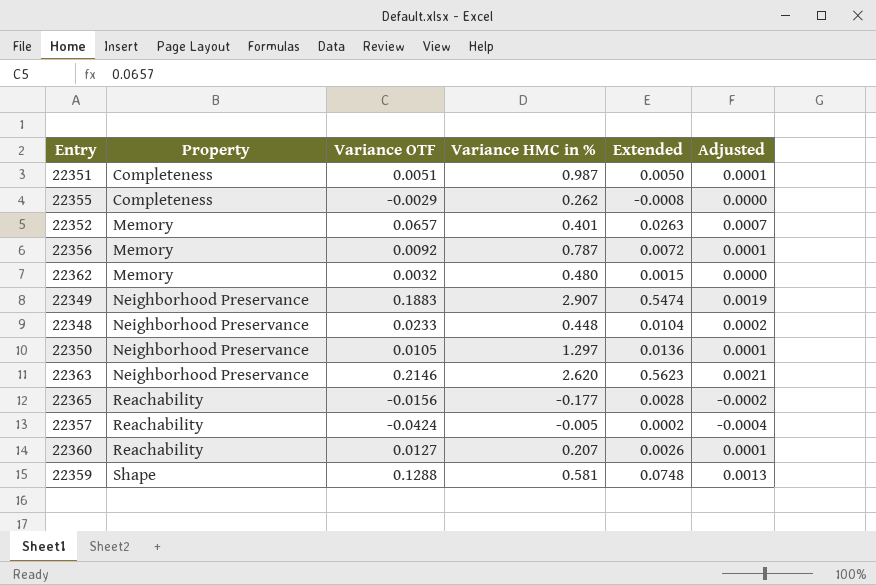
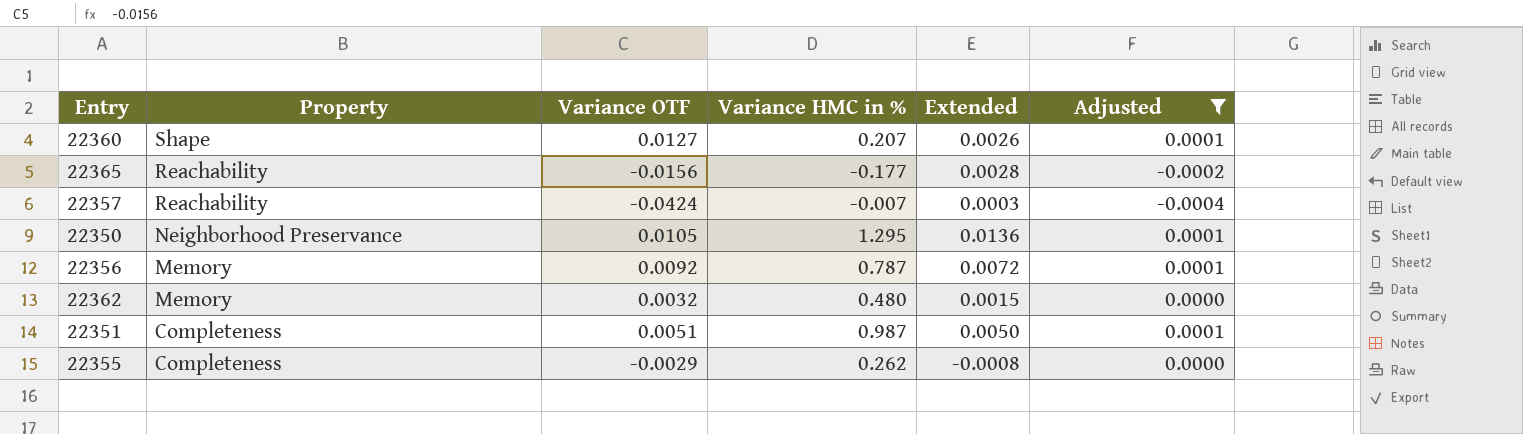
filter: none -> Adjusted <= 0.0001
row order: Property ascending -> Property descending
22360 | Property: Reachability -> Shape
22357 | Variance HMC in %: -0.005 -> -0.007
22357 | Extended: 0.0002 -> 0.0003
22350 | Variance HMC in %: 1.297 -> 1.295

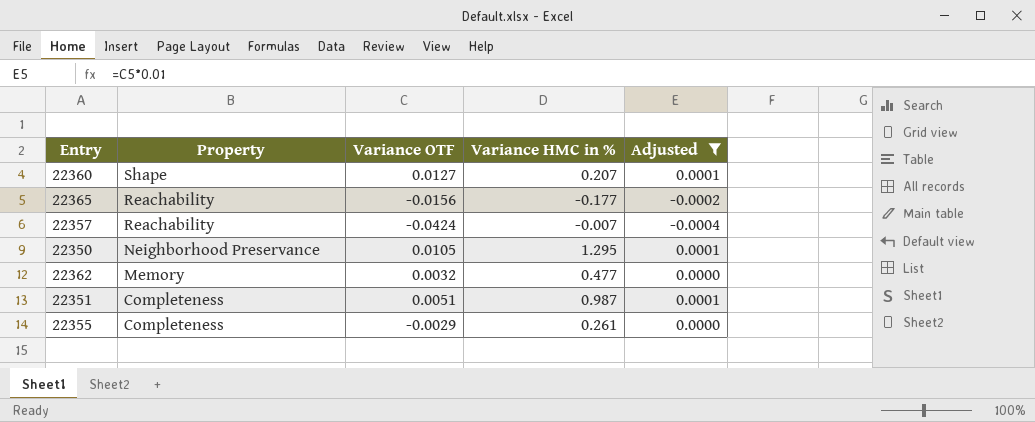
column Extended | formula: [Variance OTF] * [Variance HMC in %] -> none
row 22356: Memory | 0.0092 | 0.787 | 0.0072 | 0.0001 -> none
22362 | Variance HMC in %: 0.480 -> 0.477
22355 | Variance HMC in %: 0.262 -> 0.261

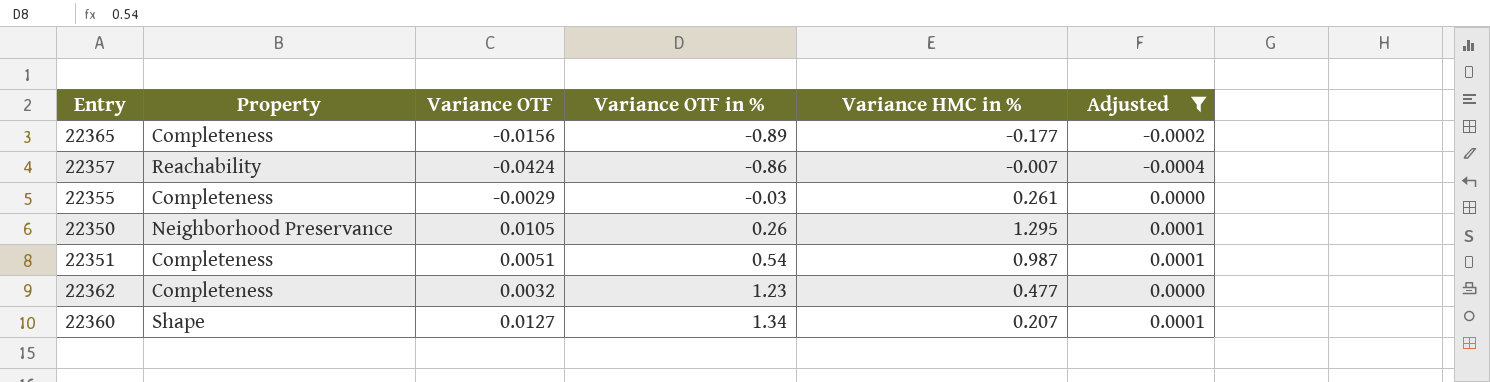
row order: Property descending -> Variance OTF in % ascending
column Variance OTF in % | position: none -> 4
22365 | Property: Reachability -> Completeness
22362 | Property: Memory -> Completeness

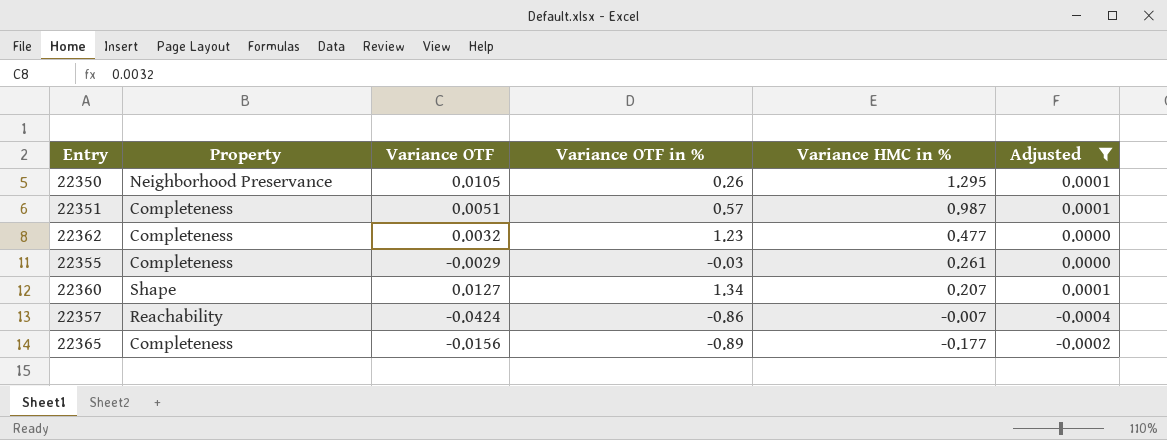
row order: Variance OTF in % ascending -> Variance HMC in % descending
22351 | Variance OTF in %: 0.54 -> 0.57

